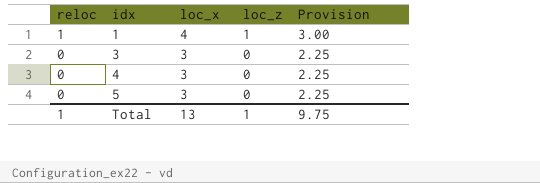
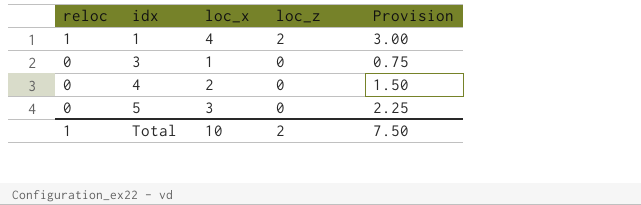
1 | loc_z: 1 -> 2
3 | loc_x: 3 -> 1
3 | Provision: 2.25 -> 0.75
4 | loc_x: 3 -> 2
4 | Provision: 2.25 -> 1.50
Total | loc_x: 13 -> 10
Total | loc_z: 1 -> 2
Total | Provision: 9.75 -> 7.50

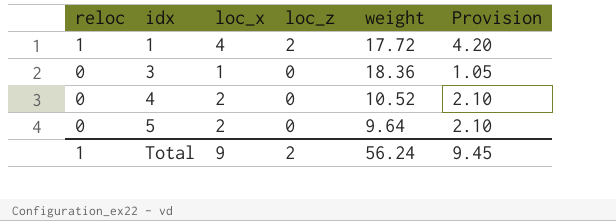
column weight | position: none -> 5
column Provision | formula: [loc_x] * 0.75 -> [loc_x] * 1.05
5 | loc_x: 3 -> 2
Total | loc_x: 10 -> 9
Total | Provision: 7.50 -> 9.45

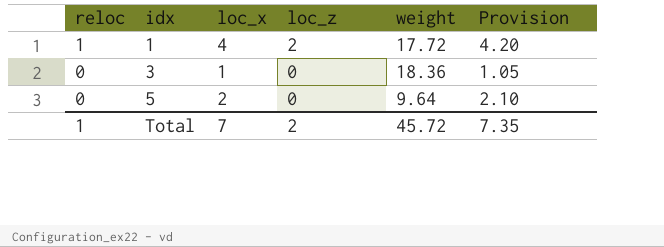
row 4: 0 | 2 | 0 | 10.52 | 2.10 -> none
Total | loc_x: 9 -> 7
Total | weight: 56.24 -> 45.72
Total | Provision: 9.45 -> 7.35

